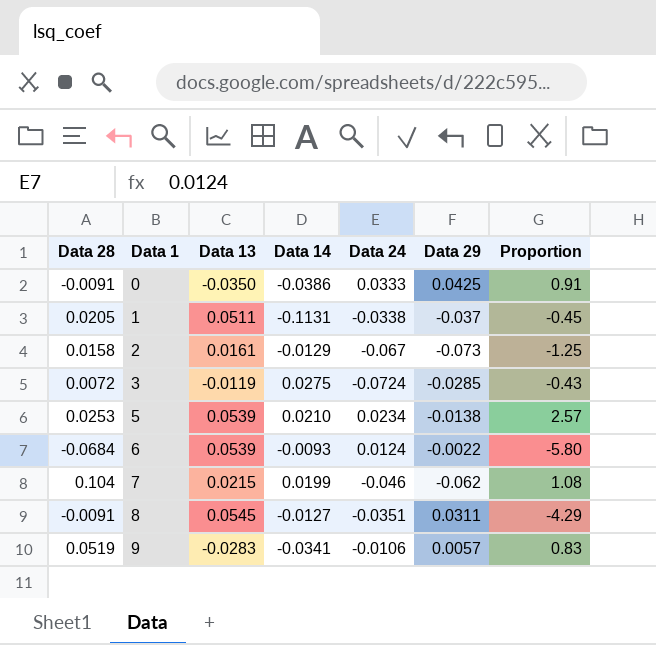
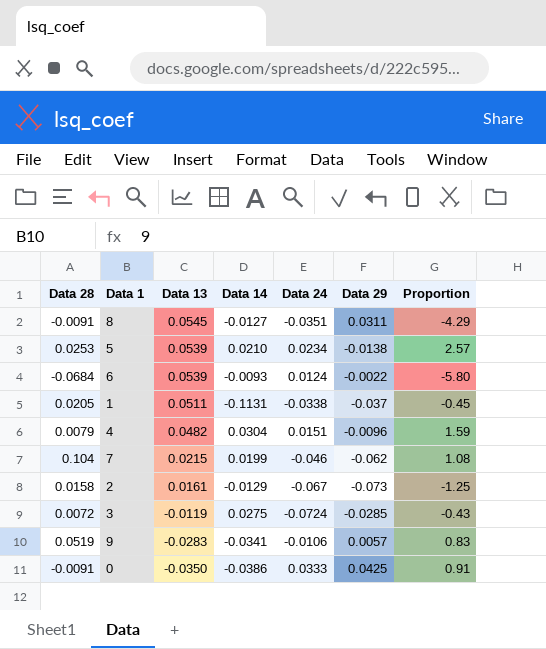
row order: Data 1 ascending -> Data 13 descending
row 4: none -> 0.0079 | 0.0482 | 0.0304 | 0.0151 | -0.0096 | 1.59

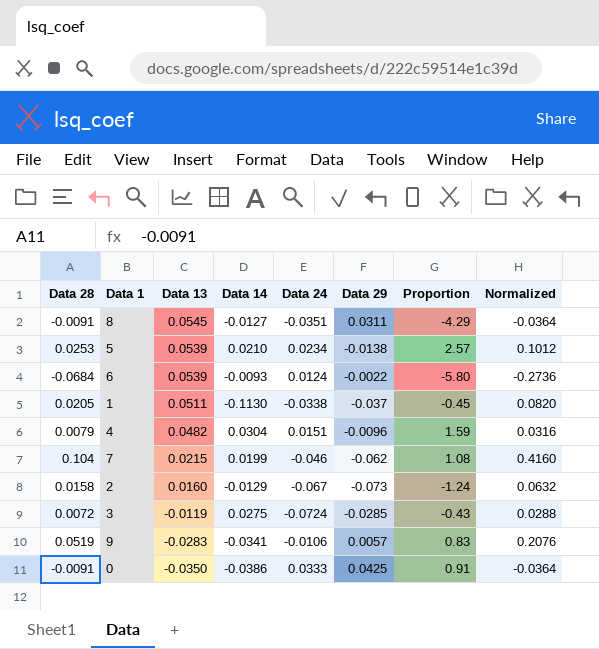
column Normalized | formula: none -> [Data 28] * 4
1 | Data 14: -0.1131 -> -0.1130
2 | Data 13: 0.0161 -> 0.0160
2 | Proportion: -1.25 -> -1.24

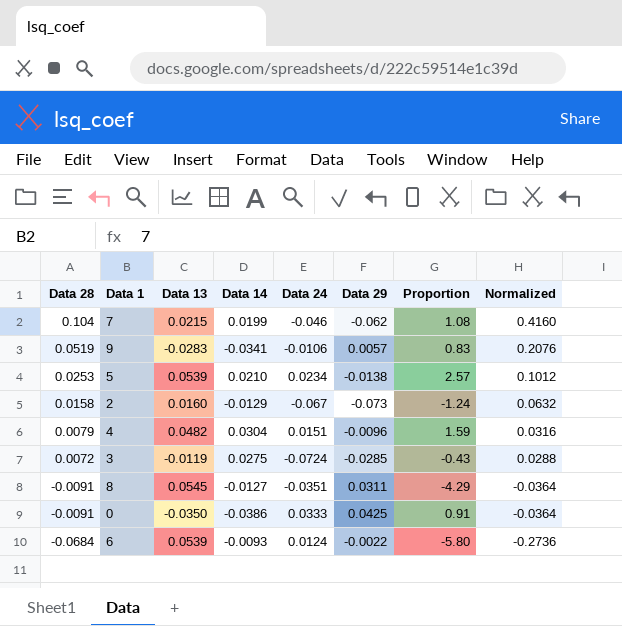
row order: Data 13 descending -> Data 28 descending
row 1: 0.0205 | 0.0511 | -0.1130 | -0.0338 | -0.037 | -0.45 | 0.0820 -> none

